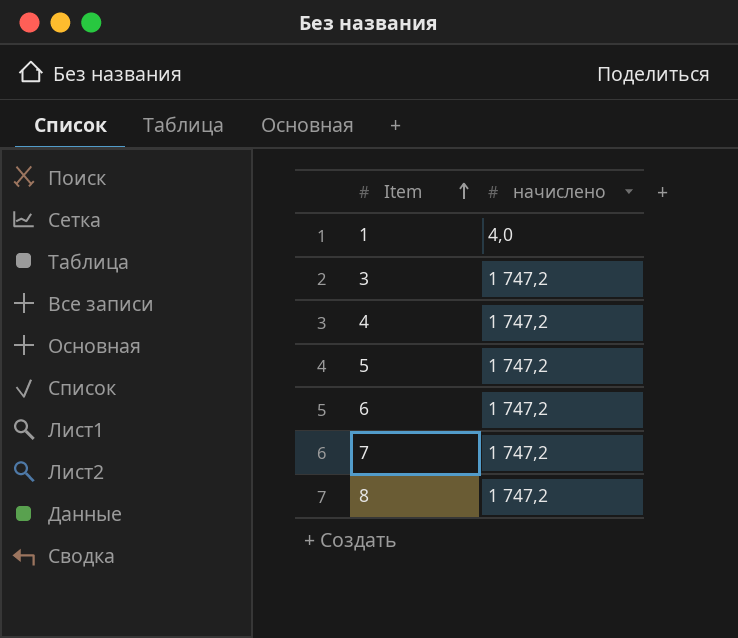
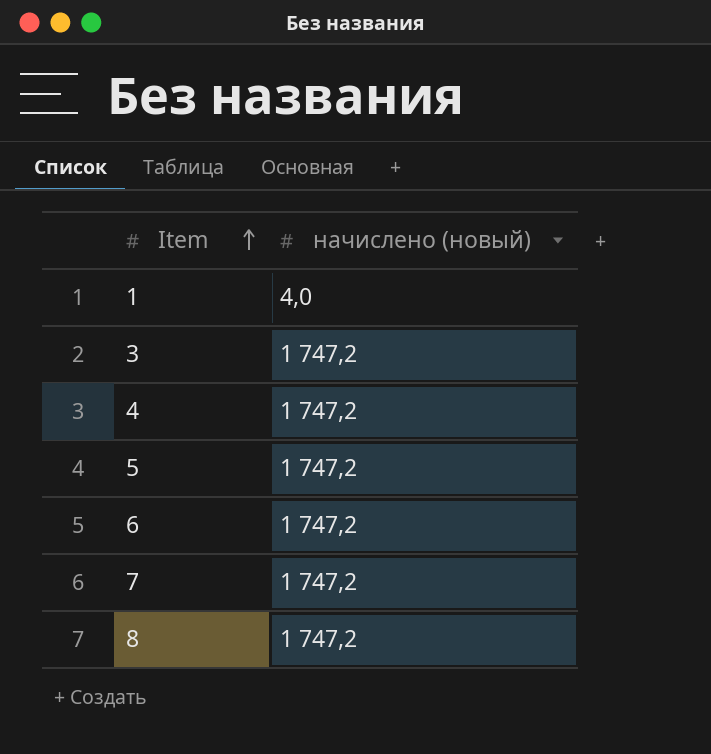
column name: начислено -> начислено (новый)

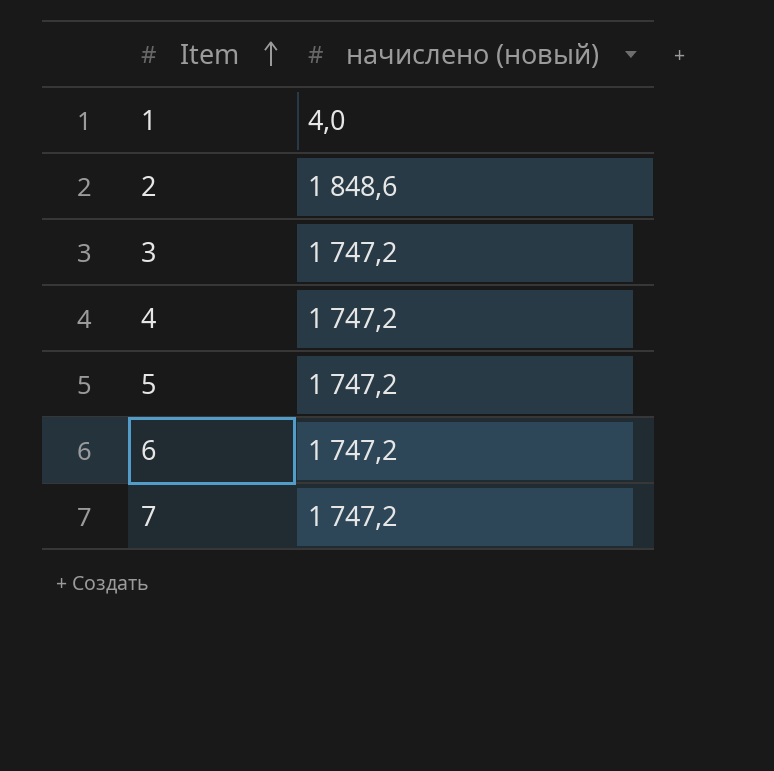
row 8: 1 747,2 -> none
row 2: none -> 1 848,6

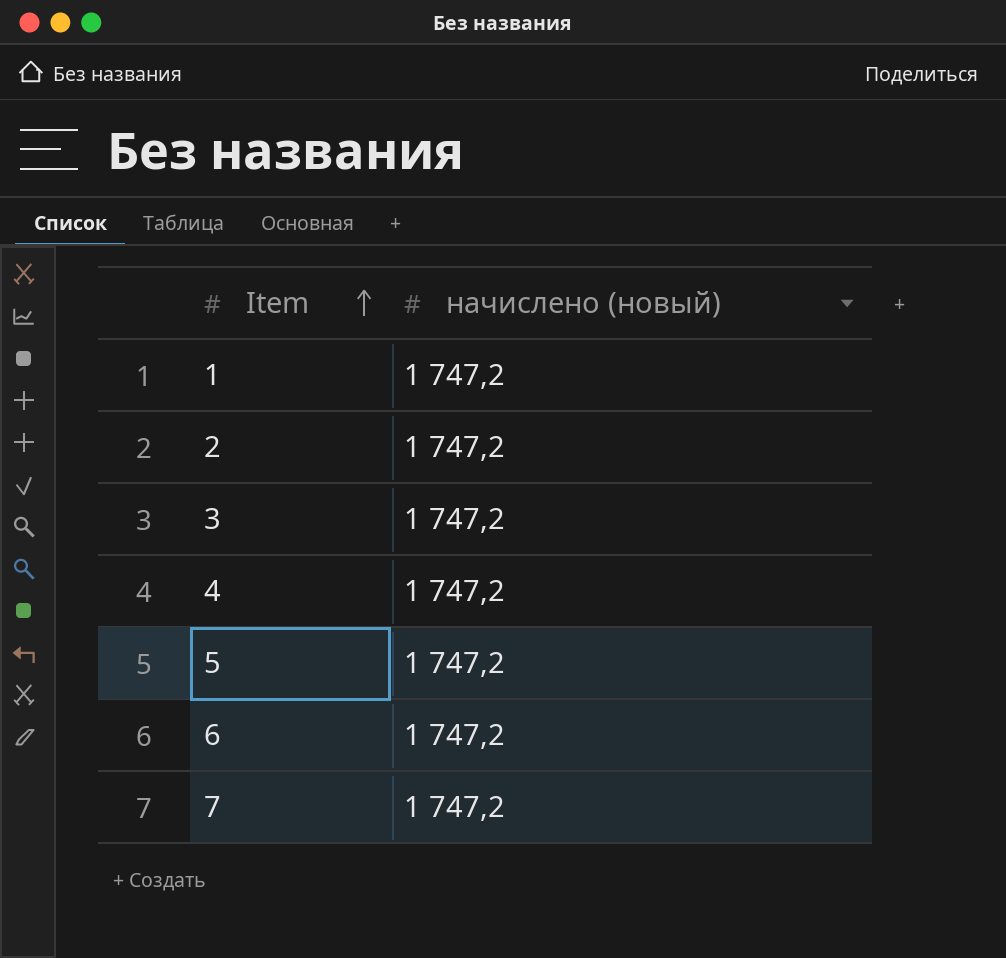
1 | начислено (новый): 4,0 -> 1 747,2
2 | начислено (новый): 1 848,6 -> 1 747,2

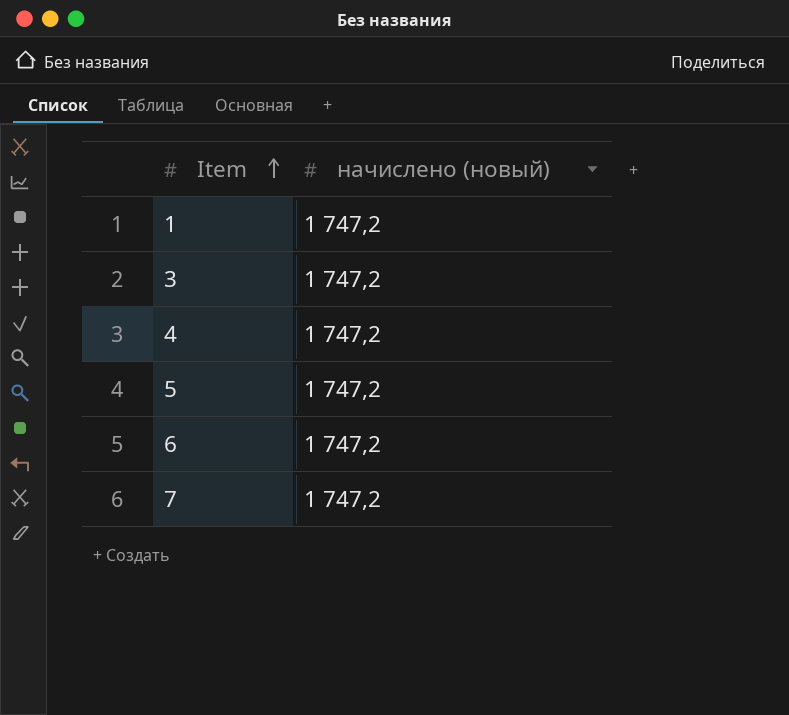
row 2: 1 747,2 -> none

